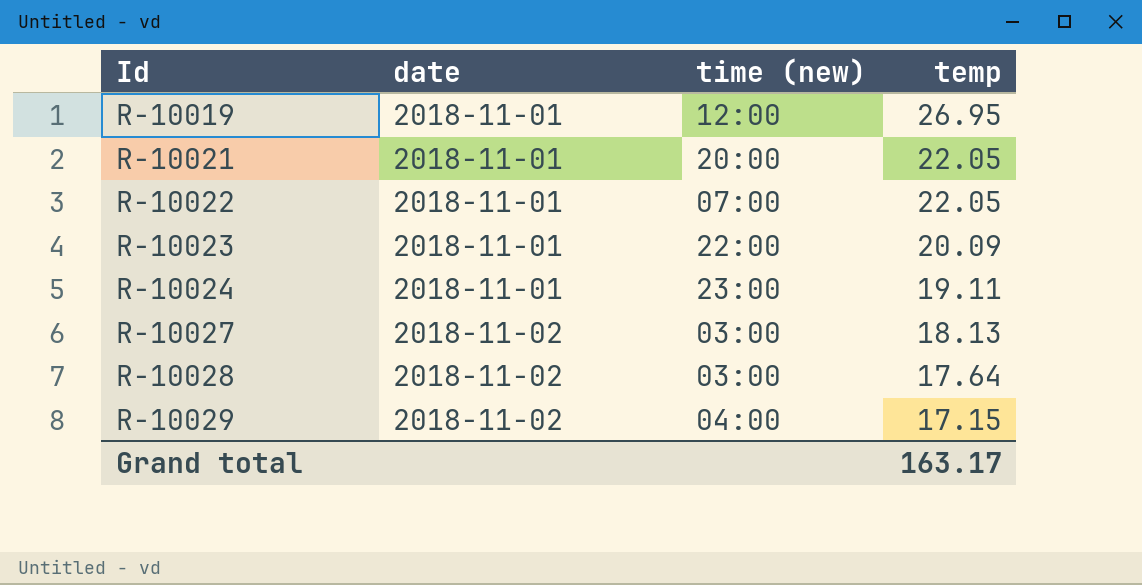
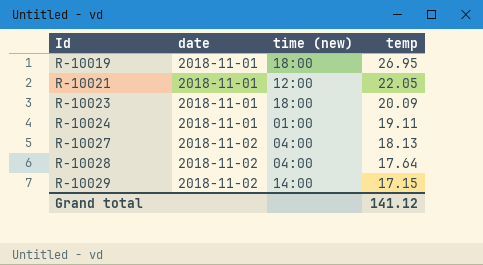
row R-10022: 2018-11-01 | 07:00 | 22.05 -> none
R-10019 | time (new): 12:00 -> 18:00
R-10021 | time (new): 20:00 -> 12:00
R-10023 | time (new): 22:00 -> 18:00
R-10024 | time (new): 23:00 -> 01:00
R-10027 | time (new): 03:00 -> 04:00
R-10028 | time (new): 03:00 -> 04:00
R-10029 | time (new): 04:00 -> 14:00
Grand total | temp: 163.17 -> 141.12

